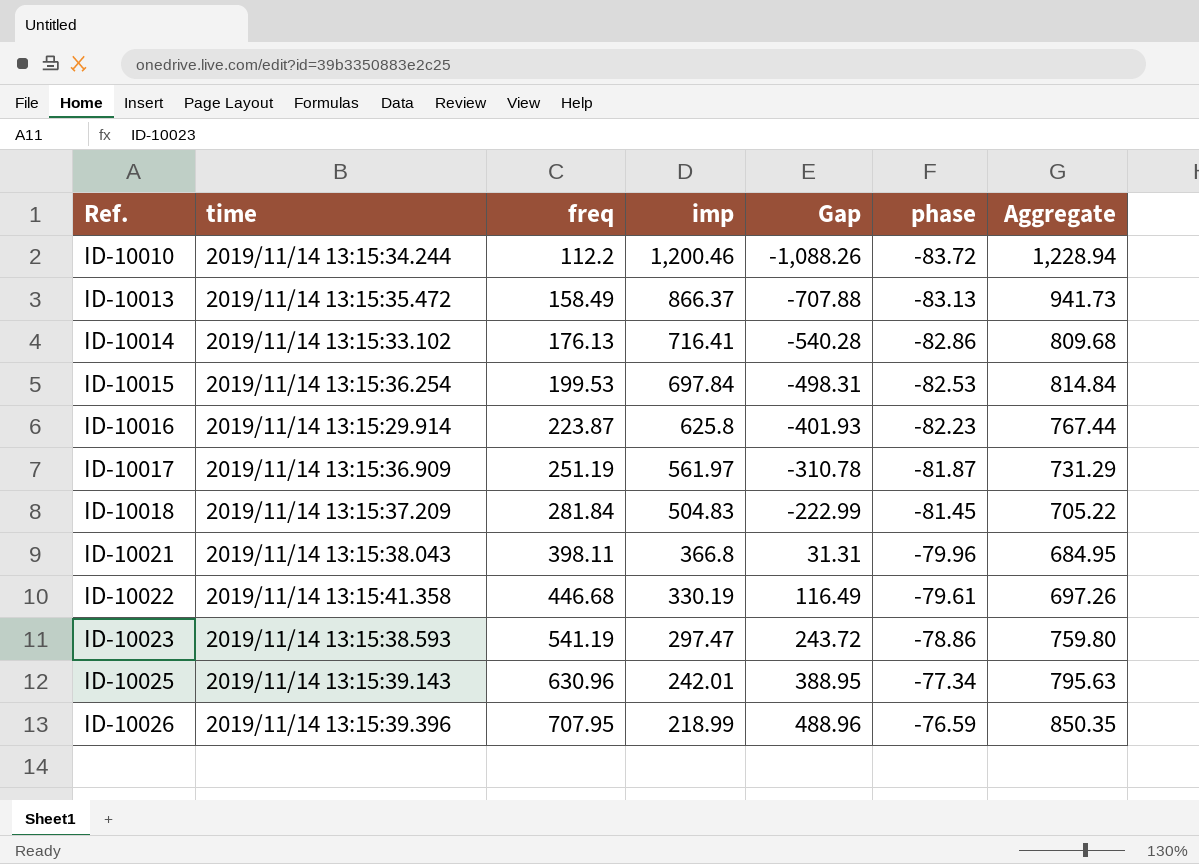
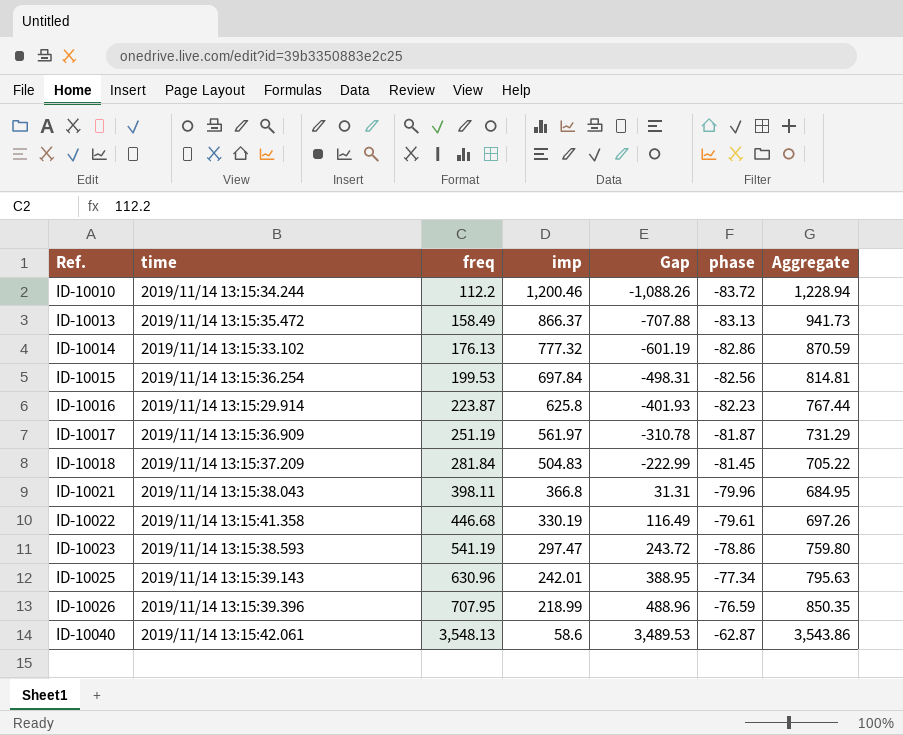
ID-10014 | imp: 716.41 -> 777.32
ID-10014 | Gap: -540.28 -> -601.19
ID-10014 | Aggregate: 809.68 -> 870.59
ID-10015 | phase: -82.53 -> -82.56
ID-10015 | Aggregate: 814.84 -> 814.81
row ID-10040: none -> 2019/11/14 13:15:42.061 | 3,548.13 | 58.6 | 3,489.53 | -62.87 | 3,543.86

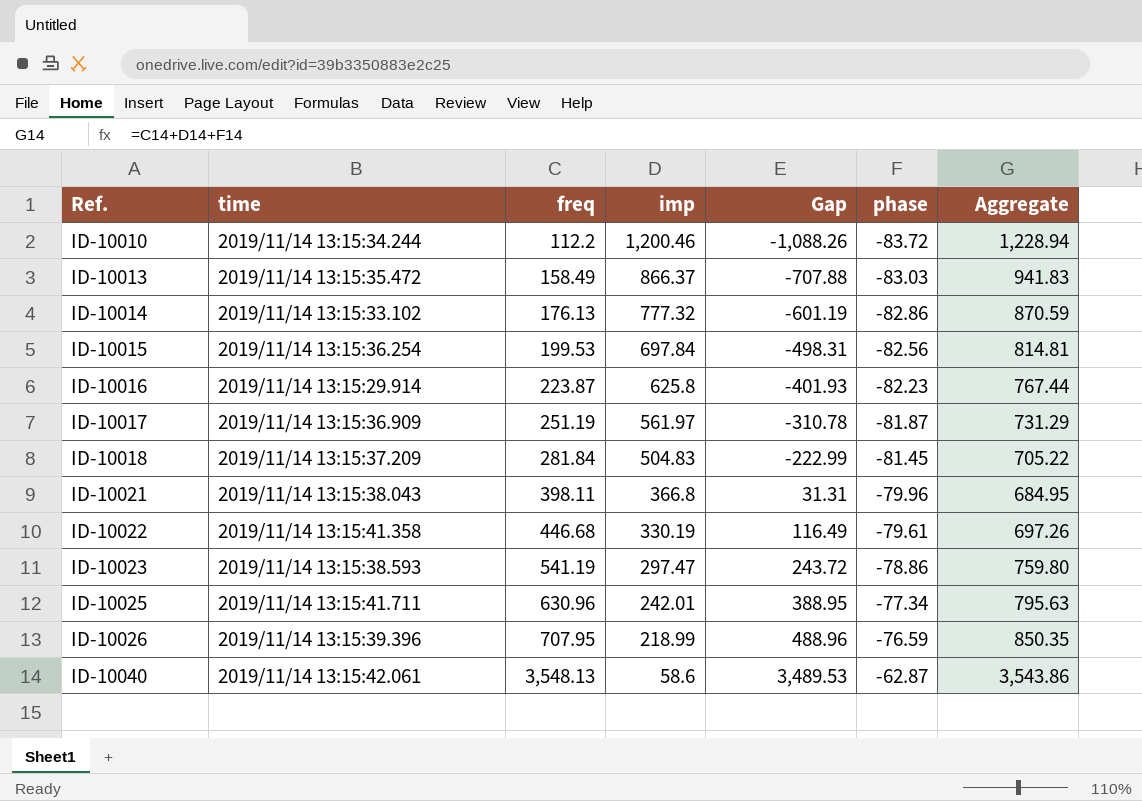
ID-10013 | phase: -83.13 -> -83.03
ID-10013 | Aggregate: 941.73 -> 941.83
ID-10025 | time: 2019/11/14 13:15:39.143 -> 2019/11/14 13:15:41.711

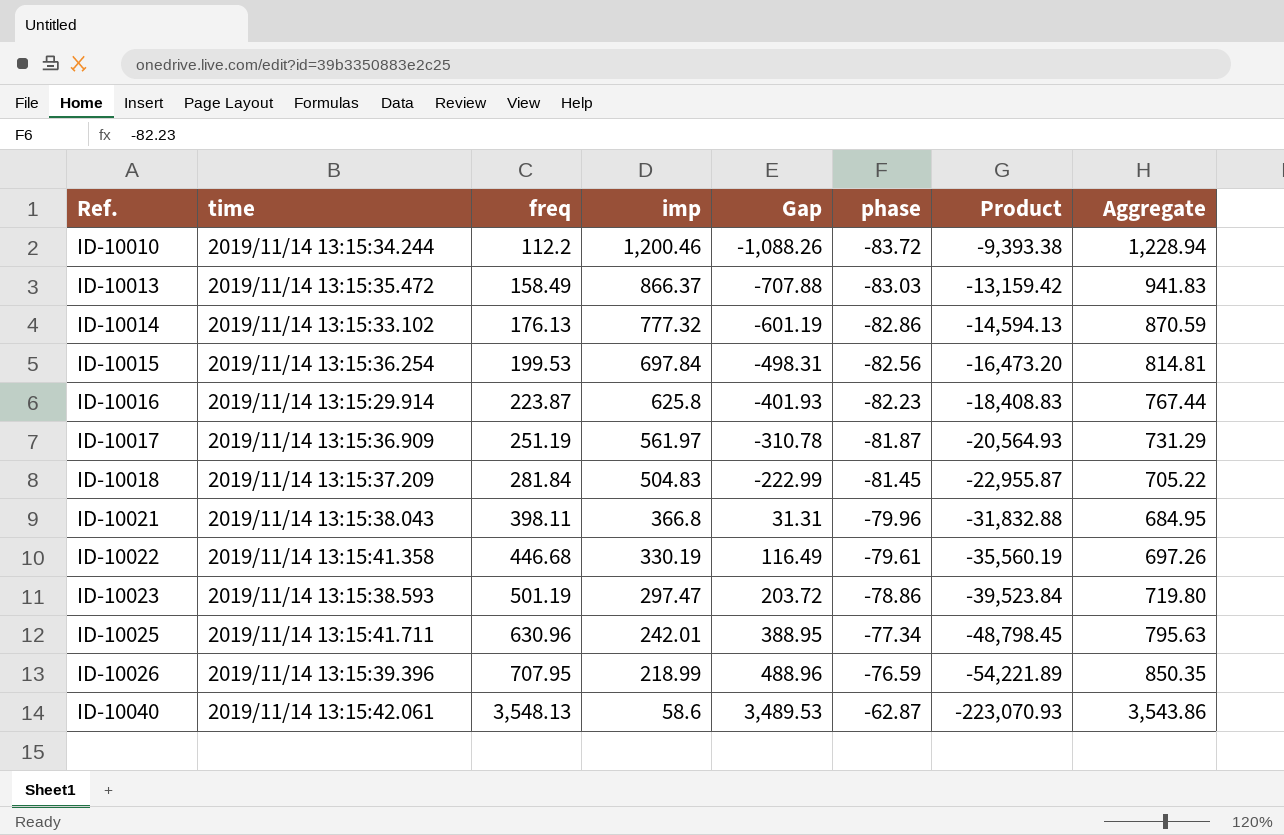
column Product | formula: none -> [freq] * [phase]
ID-10023 | freq: 541.19 -> 501.19
ID-10023 | Gap: 243.72 -> 203.72
ID-10023 | Aggregate: 759.80 -> 719.80

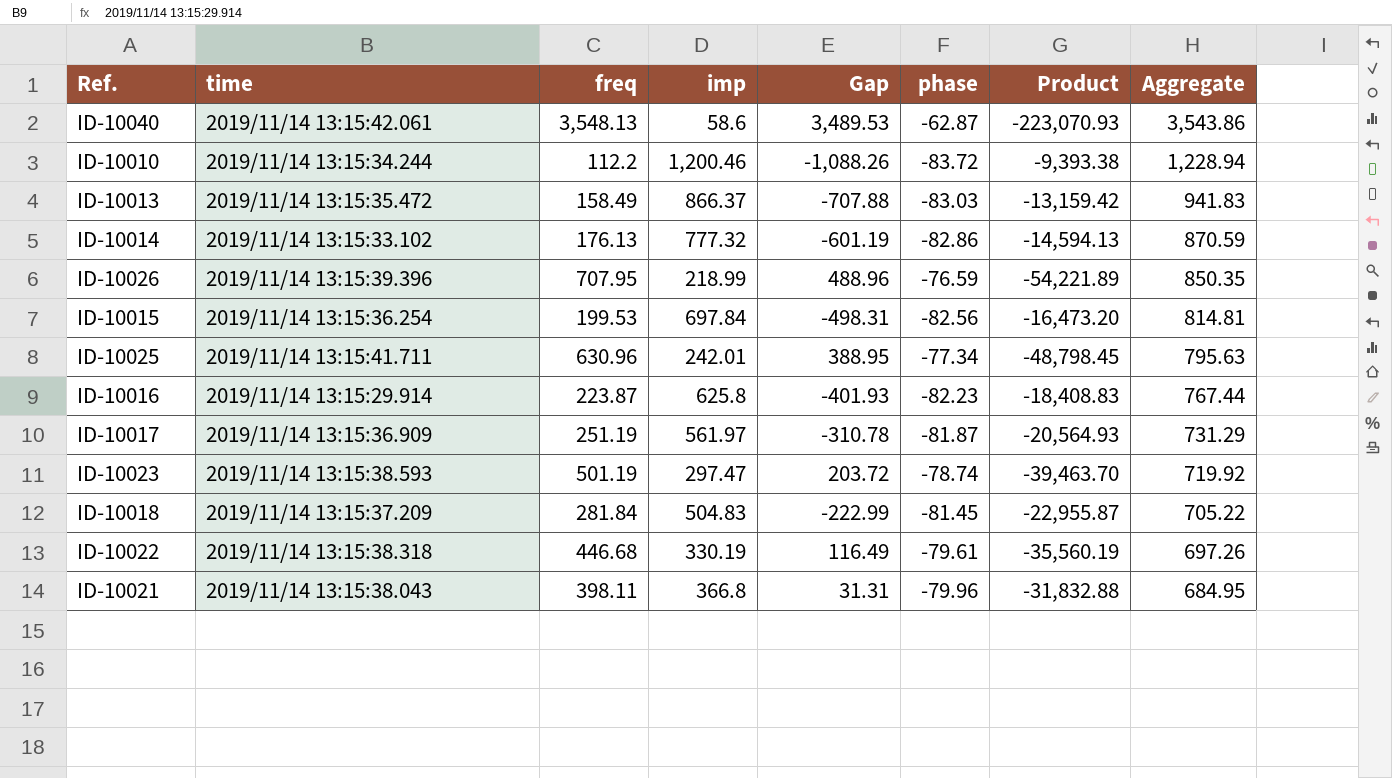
row order: Ref. ascending -> Aggregate descending
ID-10023 | phase: -78.86 -> -78.74
ID-10023 | Product: -39,523.84 -> -39,463.70
ID-10023 | Aggregate: 719.80 -> 719.92
ID-10022 | time: 2019/11/14 13:15:41.358 -> 2019/11/14 13:15:38.318

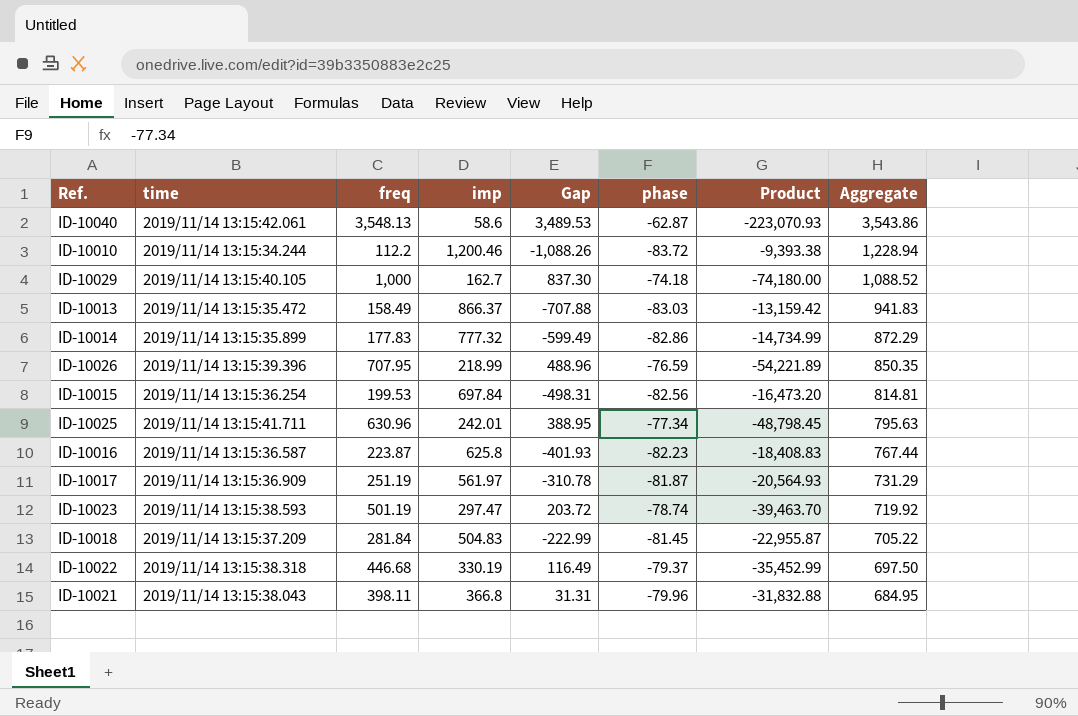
row ID-10029: none -> 2019/11/14 13:15:40.105 | 1,000 | 162.7 | 837.30 | -74.18 | -74,180.00 | 1,088.52
ID-10014 | time: 2019/11/14 13:15:33.102 -> 2019/11/14 13:15:35.899
ID-10014 | freq: 176.13 -> 177.83
ID-10014 | Gap: -601.19 -> -599.49
ID-10014 | Product: -14,594.13 -> -14,734.99
ID-10014 | Aggregate: 870.59 -> 872.29
ID-10016 | time: 2019/11/14 13:15:29.914 -> 2019/11/14 13:15:36.587
ID-10022 | phase: -79.61 -> -79.37
ID-10022 | Product: -35,560.19 -> -35,452.99
ID-10022 | Aggregate: 697.26 -> 697.50

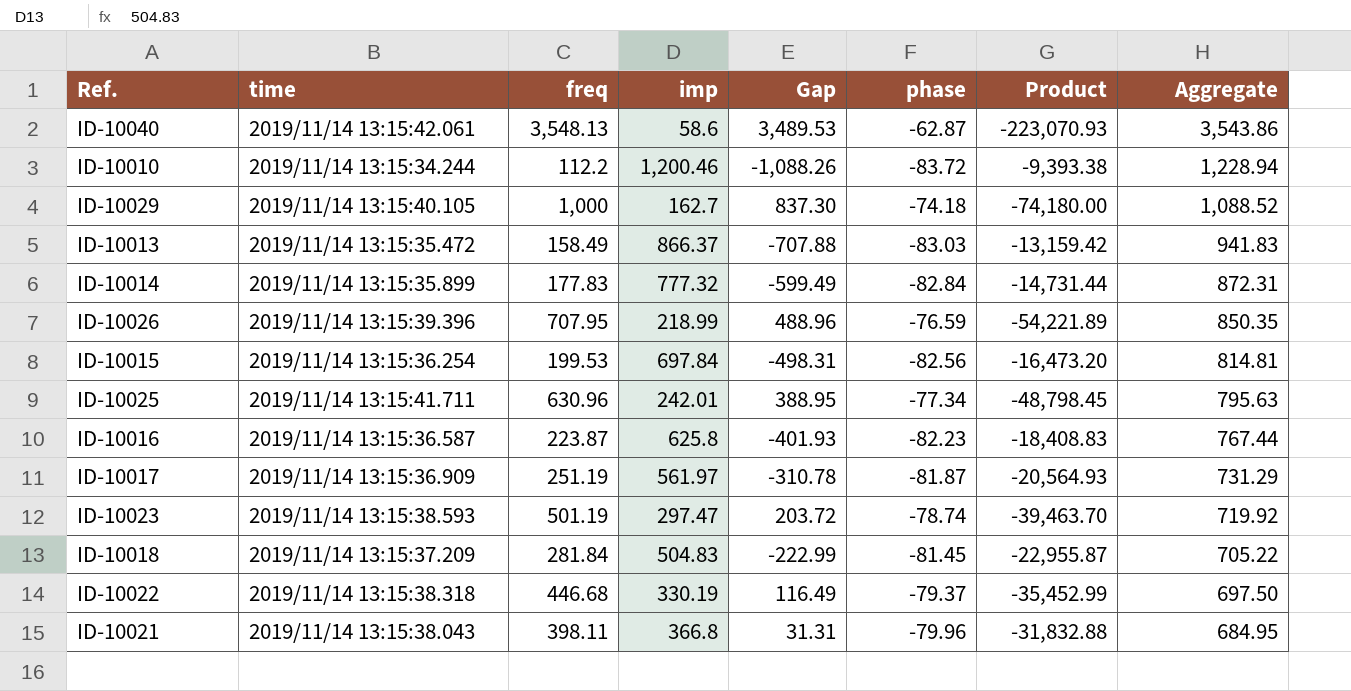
ID-10014 | phase: -82.86 -> -82.84
ID-10014 | Product: -14,734.99 -> -14,731.44
ID-10014 | Aggregate: 872.29 -> 872.31

